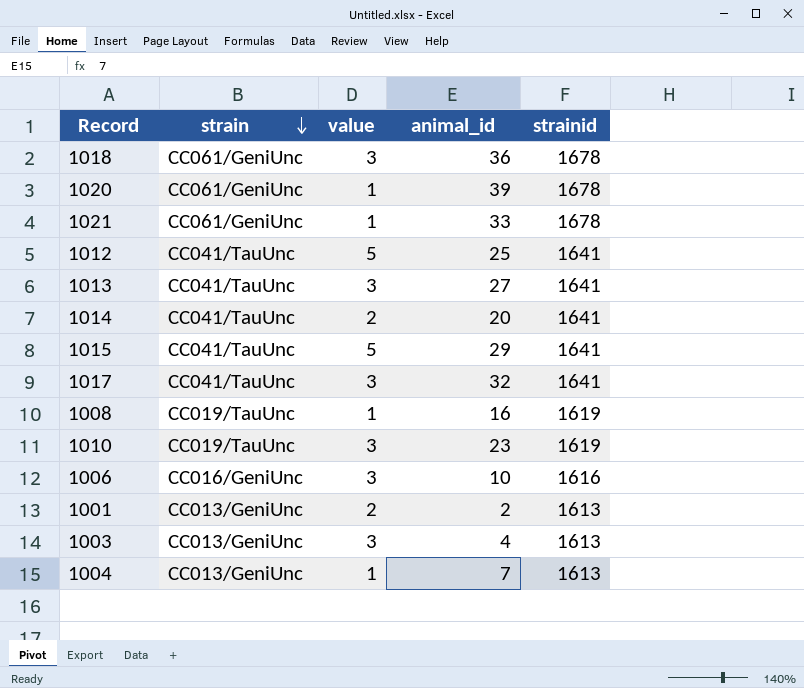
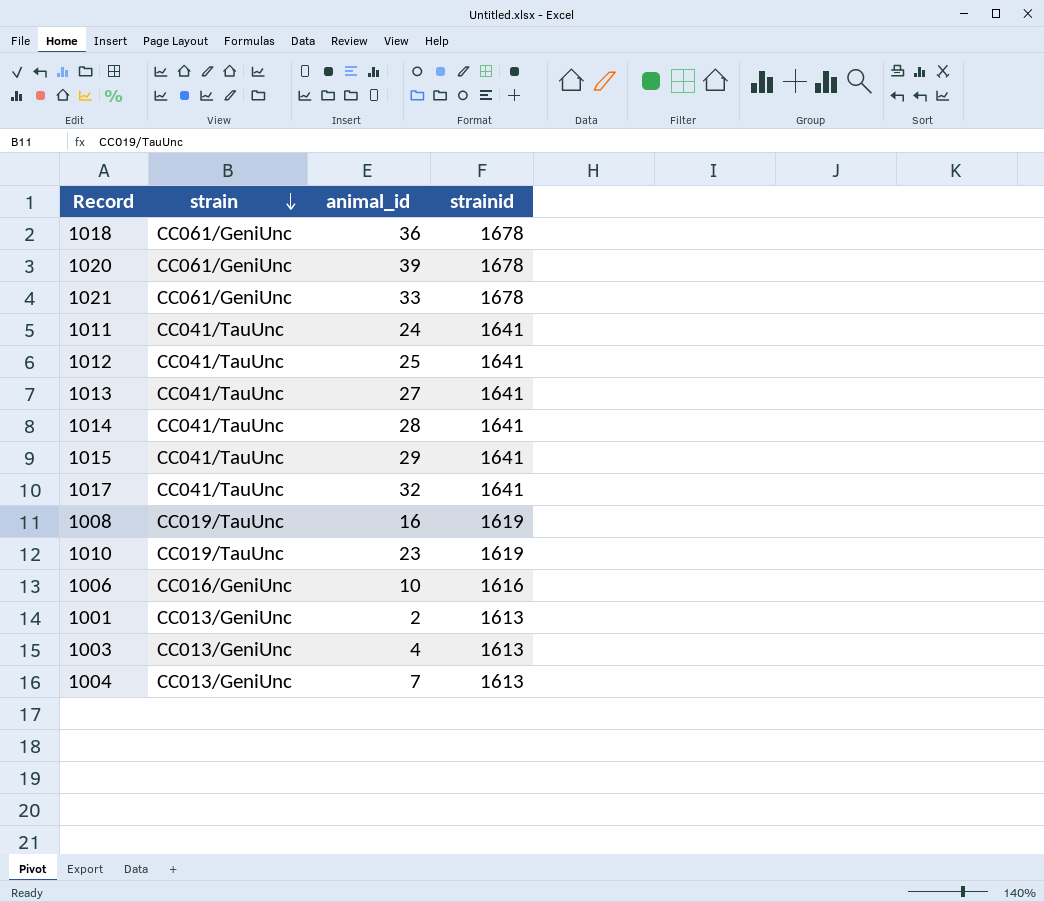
column value | position: 3 -> none
row 1011: none -> CC041/TauUnc | 24 | 1641
1014 | animal_id: 20 -> 28

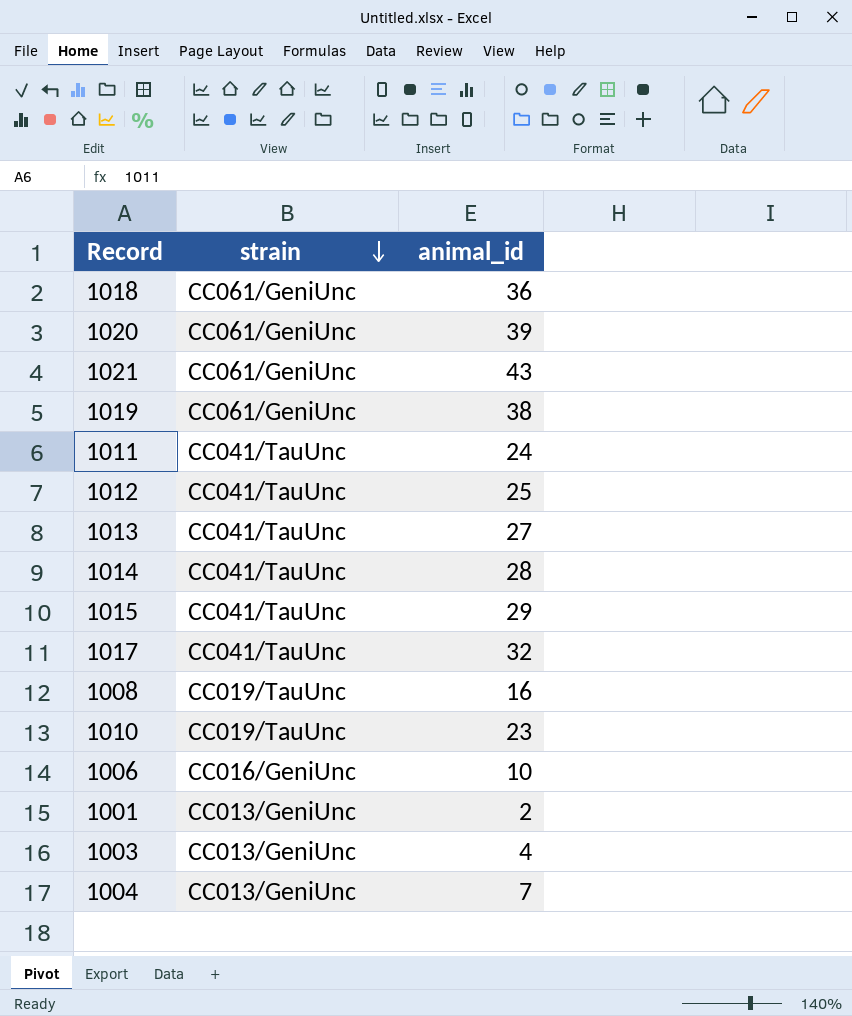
column strainid | position: 4 -> none
1021 | animal_id: 33 -> 43
row 1019: none -> CC061/GeniUnc | 38

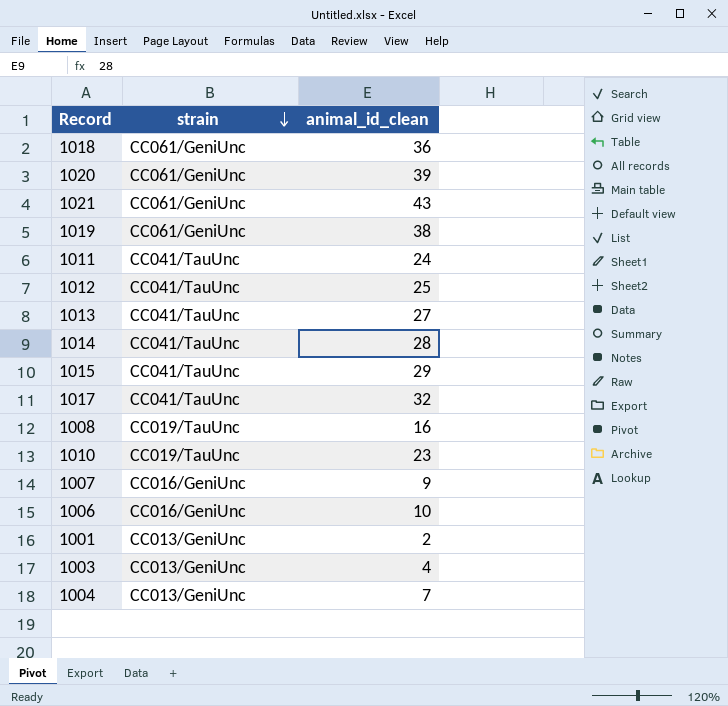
column name: animal_id -> animal_id_clean
row 1007: none -> CC016/GeniUnc | 9

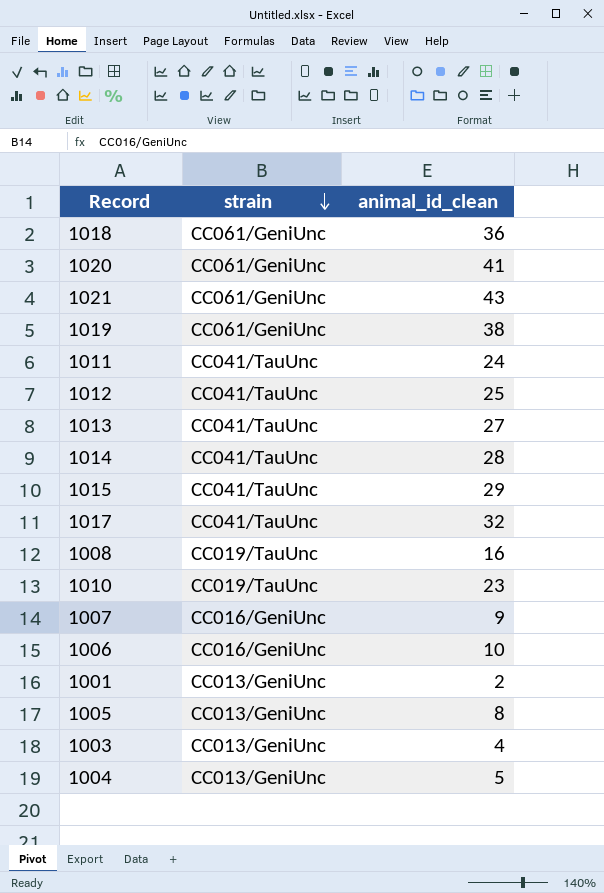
1020 | animal_id_clean: 39 -> 41
row 1005: none -> CC013/GeniUnc | 8
1004 | animal_id_clean: 7 -> 5

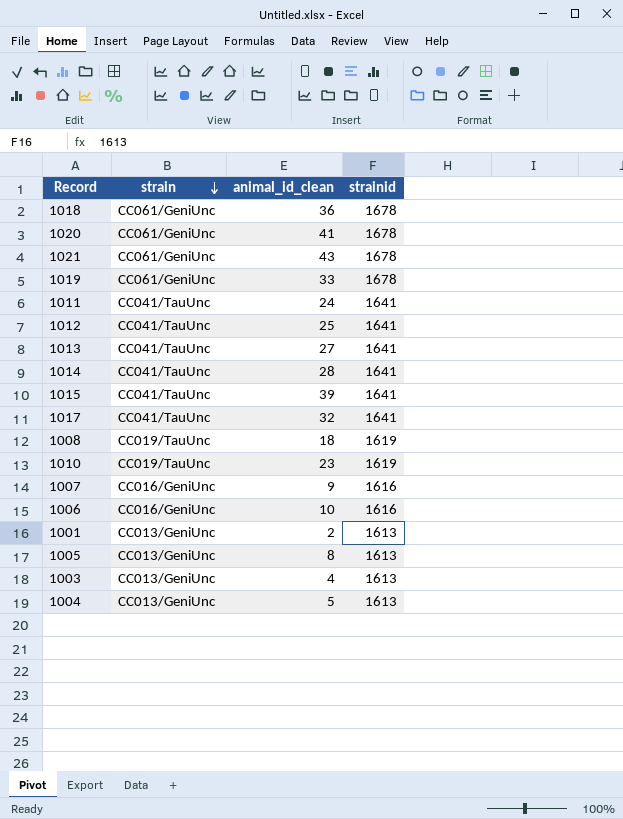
column strainid | position: none -> 4
1019 | animal_id_clean: 38 -> 33
1015 | animal_id_clean: 29 -> 39
1008 | animal_id_clean: 16 -> 18

